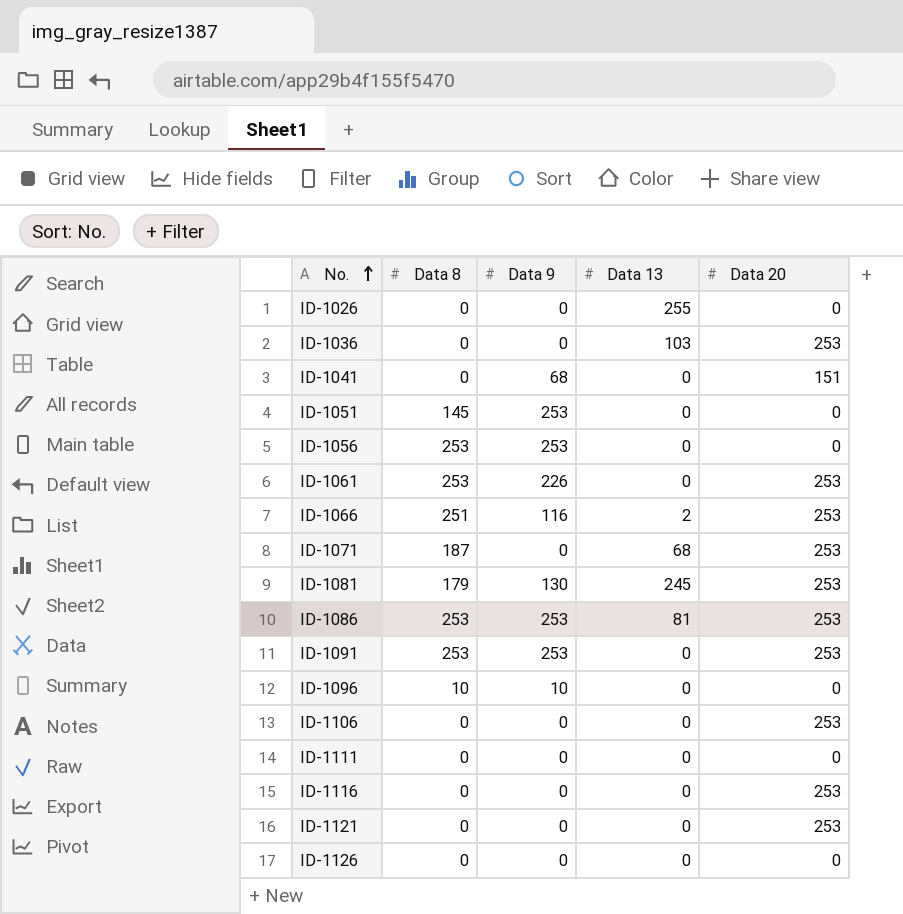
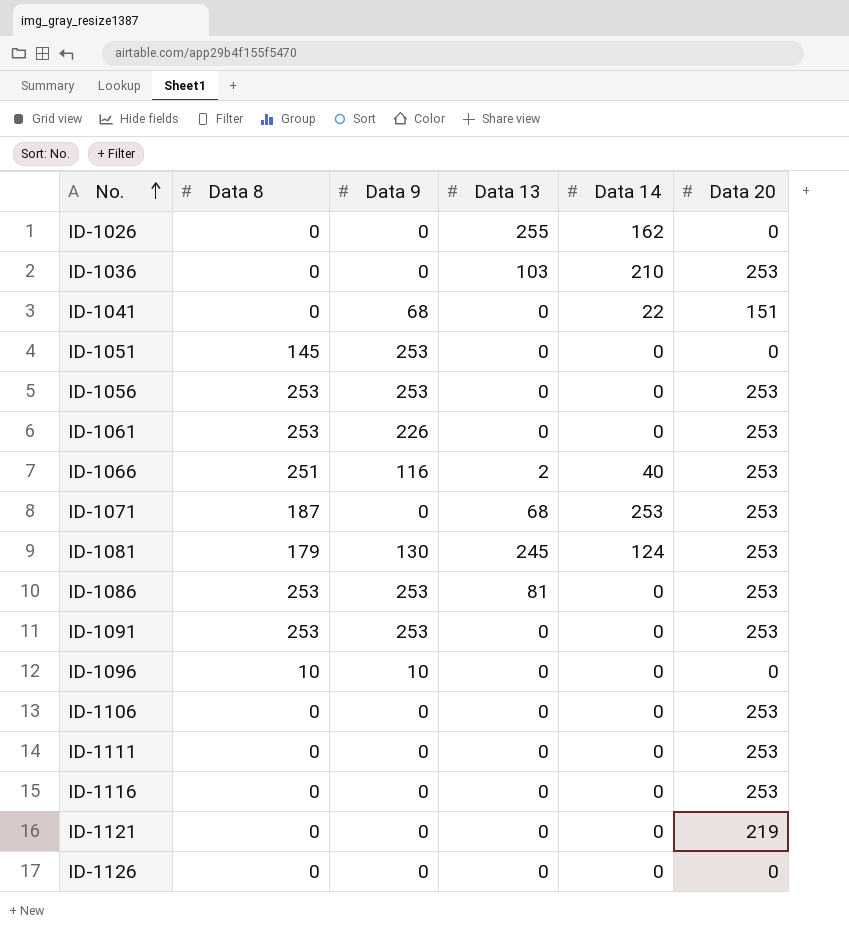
column Data 14 | position: none -> 5
ID-1056 | Data 20: 0 -> 253
ID-1111 | Data 20: 0 -> 253
ID-1121 | Data 20: 253 -> 219

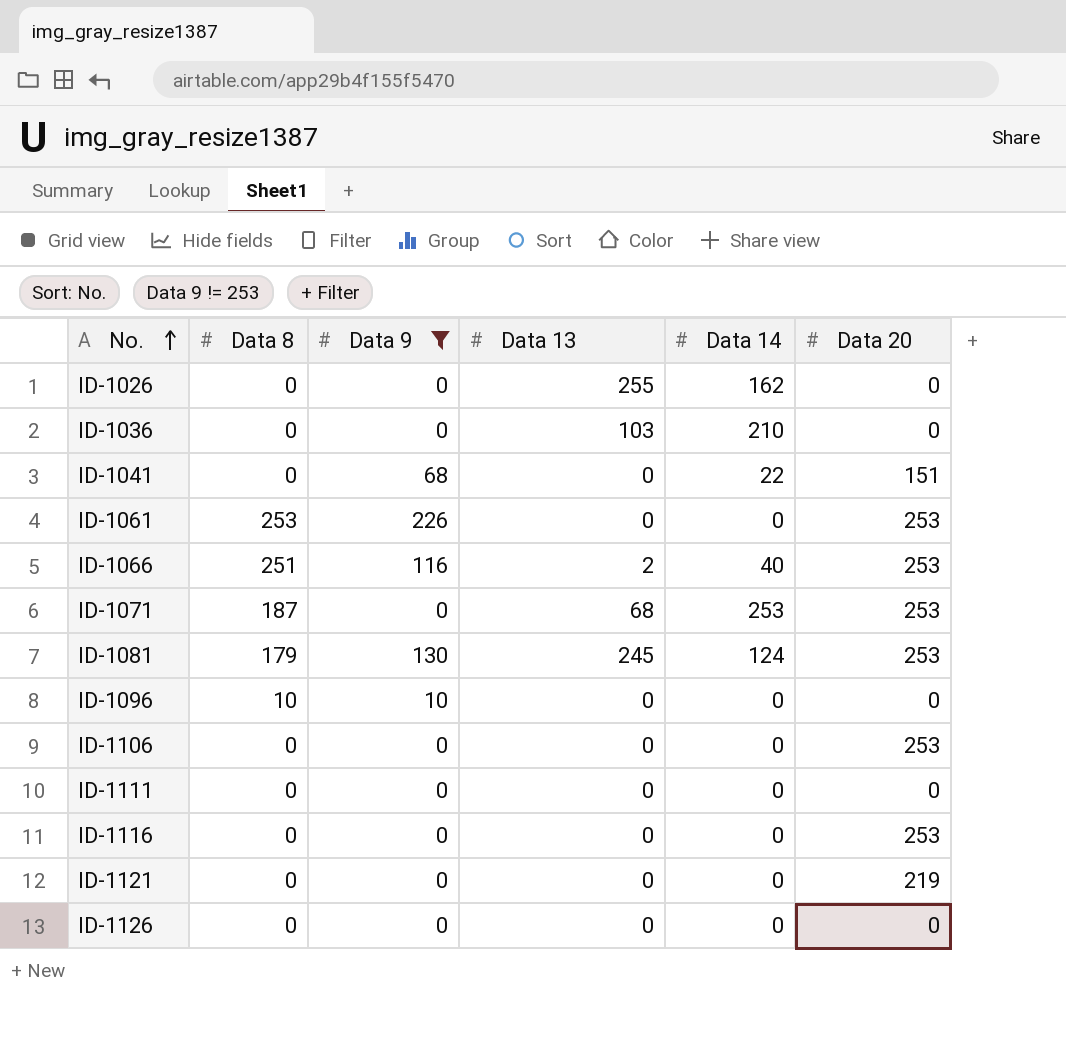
filter: none -> Data 9 != 253
ID-1036 | Data 20: 253 -> 0
ID-1111 | Data 20: 253 -> 0

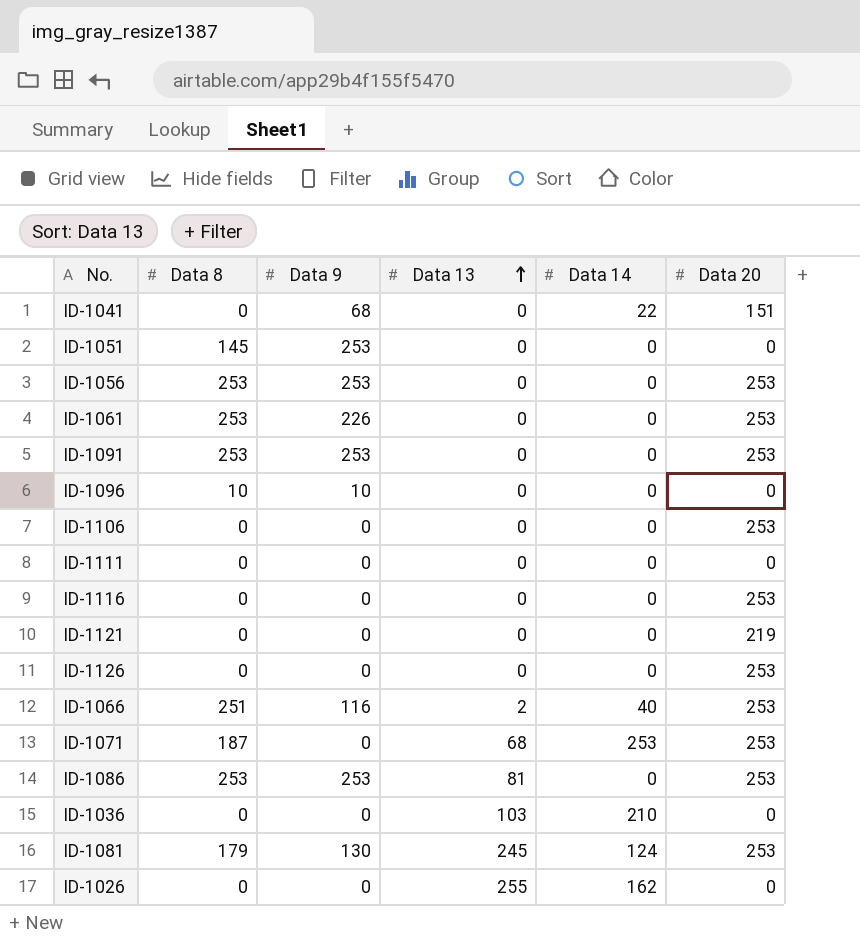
filter: Data 9 != 253 -> none
row order: No. ascending -> Data 13 ascending
ID-1126 | Data 20: 0 -> 253

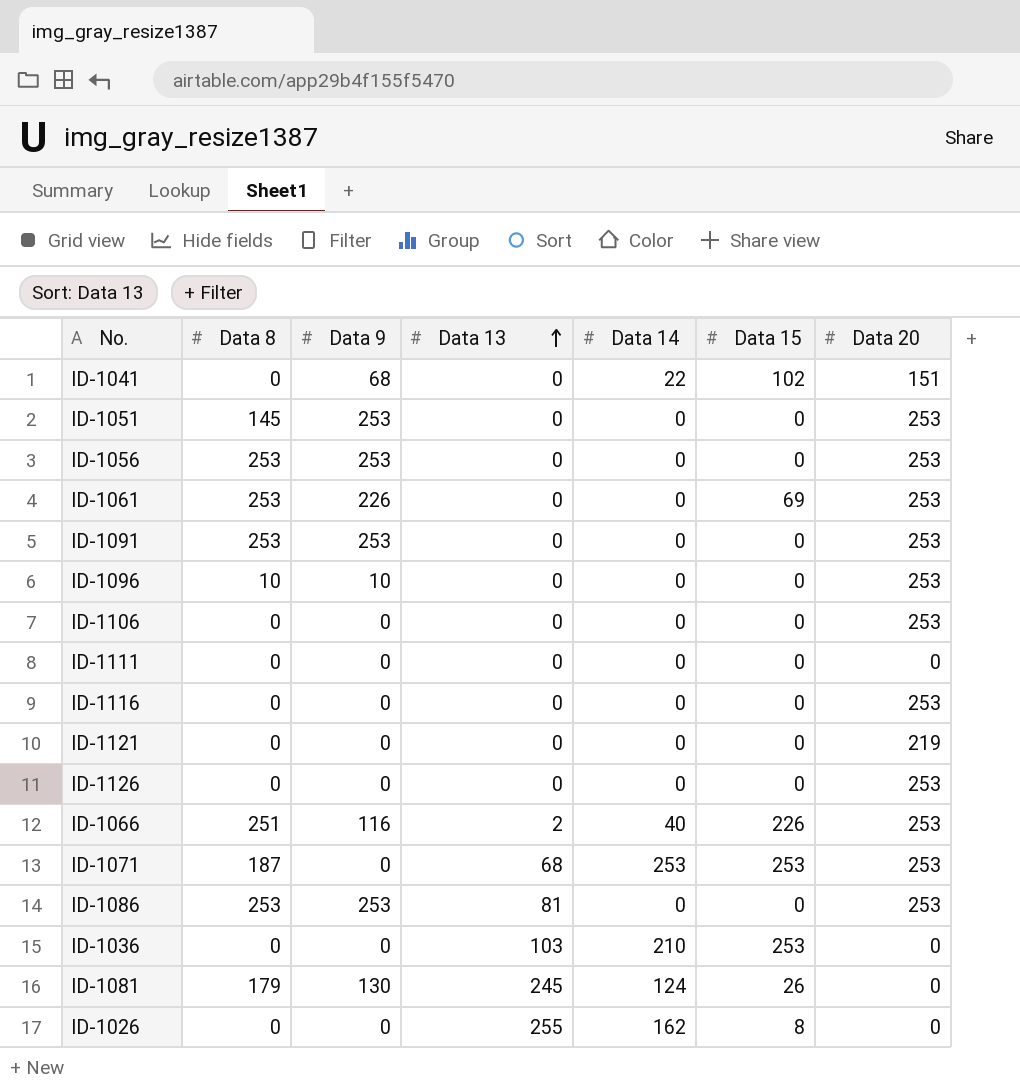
column Data 15 | position: none -> 6
ID-1051 | Data 20: 0 -> 253
ID-1096 | Data 20: 0 -> 253
ID-1081 | Data 20: 253 -> 0

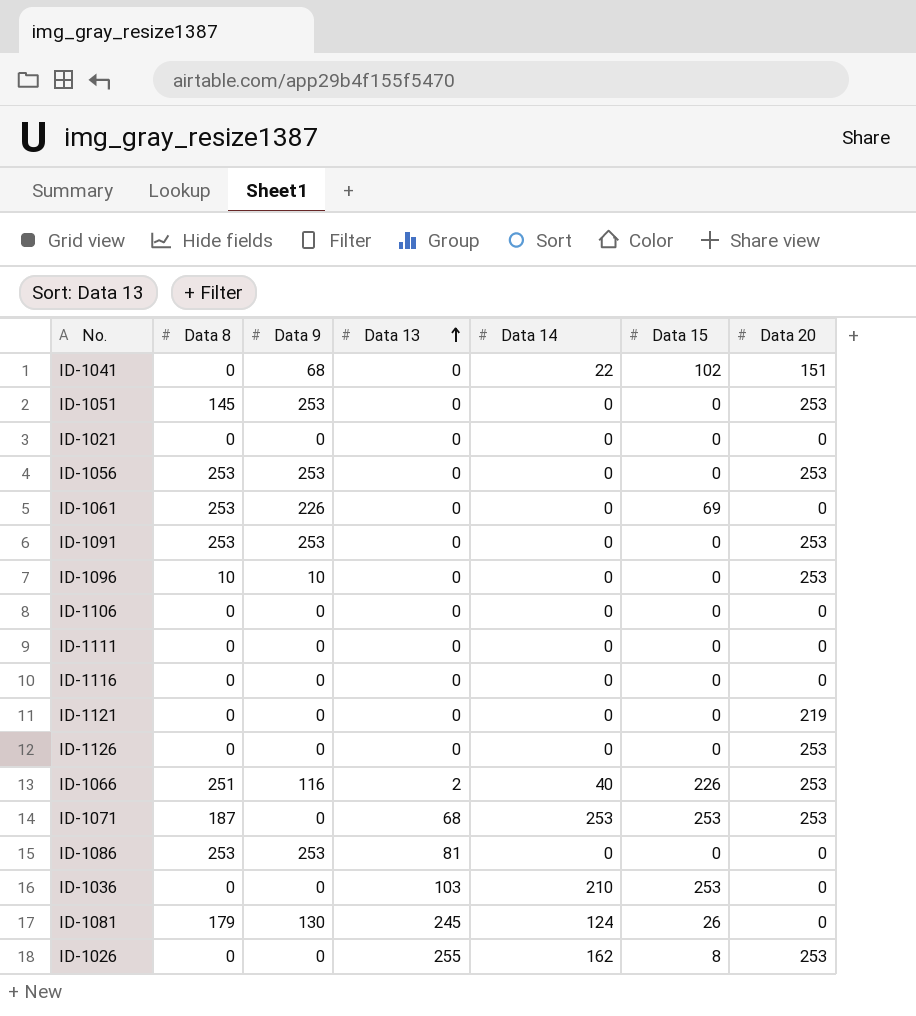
row ID-1021: none -> 0 | 0 | 0 | 0 | 0 | 0
ID-1061 | Data 20: 253 -> 0
ID-1106 | Data 20: 253 -> 0
ID-1116 | Data 20: 253 -> 0
ID-1086 | Data 20: 253 -> 0
ID-1026 | Data 20: 0 -> 253

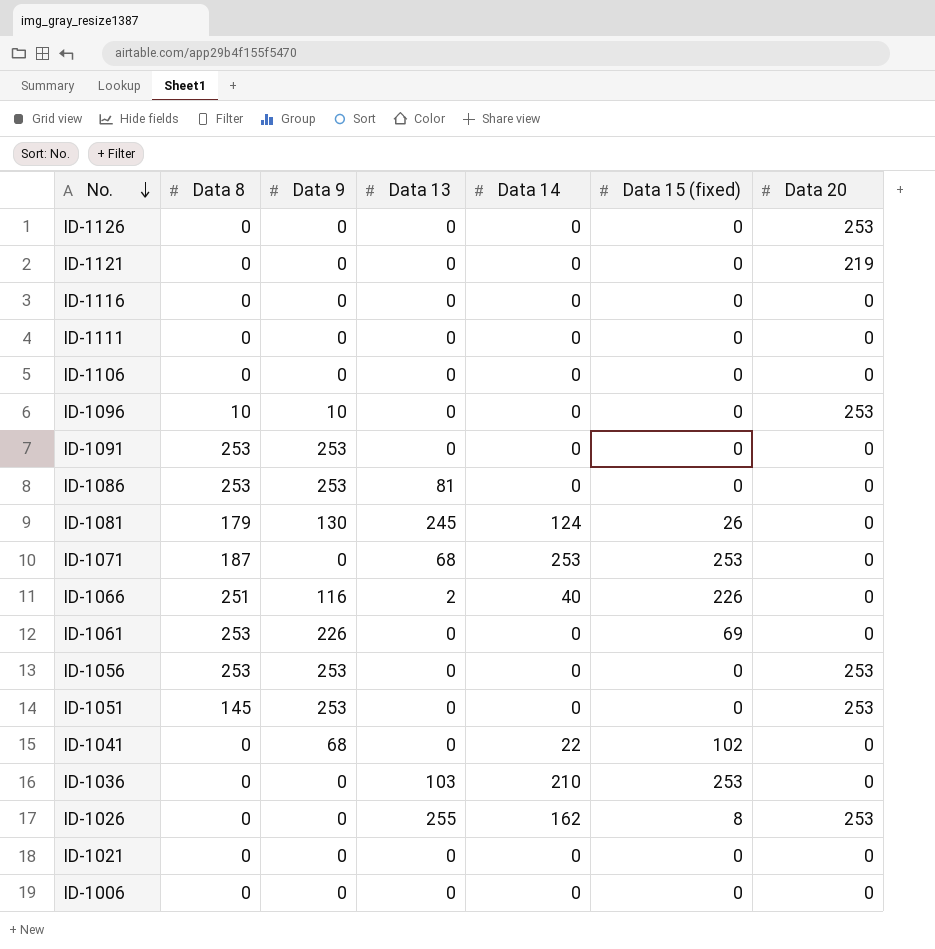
row order: Data 13 ascending -> No. descending
column name: Data 15 -> Data 15 (fixed)
ID-1091 | Data 20: 253 -> 0
ID-1071 | Data 20: 253 -> 0
ID-1066 | Data 20: 253 -> 0
ID-1041 | Data 20: 151 -> 0
row ID-1006: none -> 0 | 0 | 0 | 0 | 0 | 0

